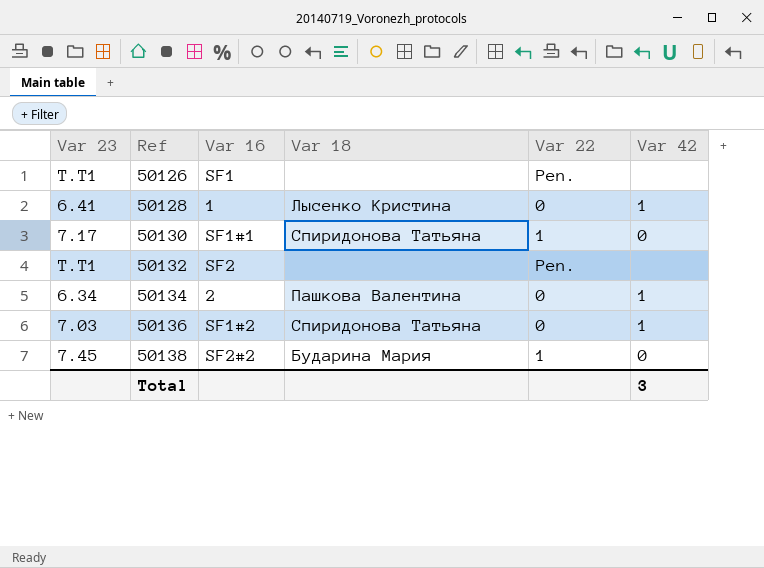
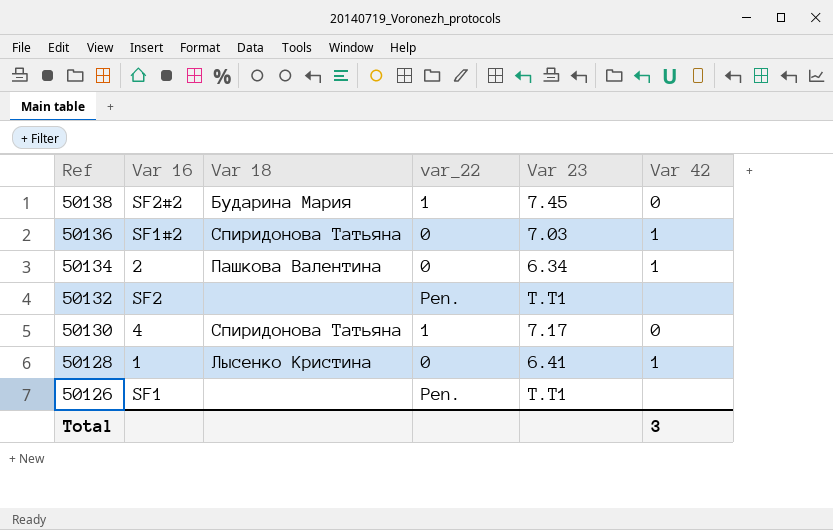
row order: Ref ascending -> Ref descending
column name: Var 22 -> var_22
column Var 23 | position: 1 -> 5
50130 | Var 16: SF1#1 -> 4

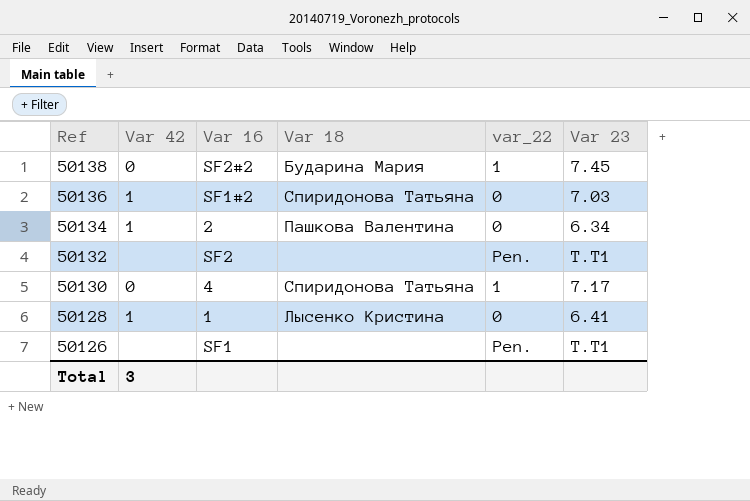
column Var 42 | position: 6 -> 2

